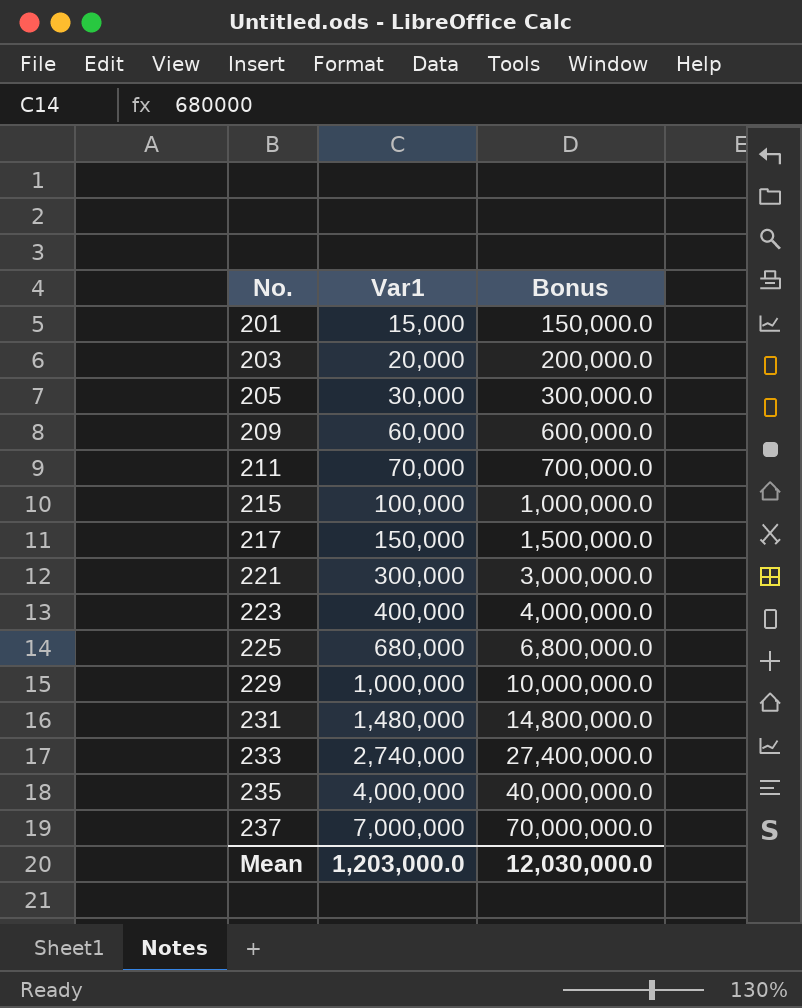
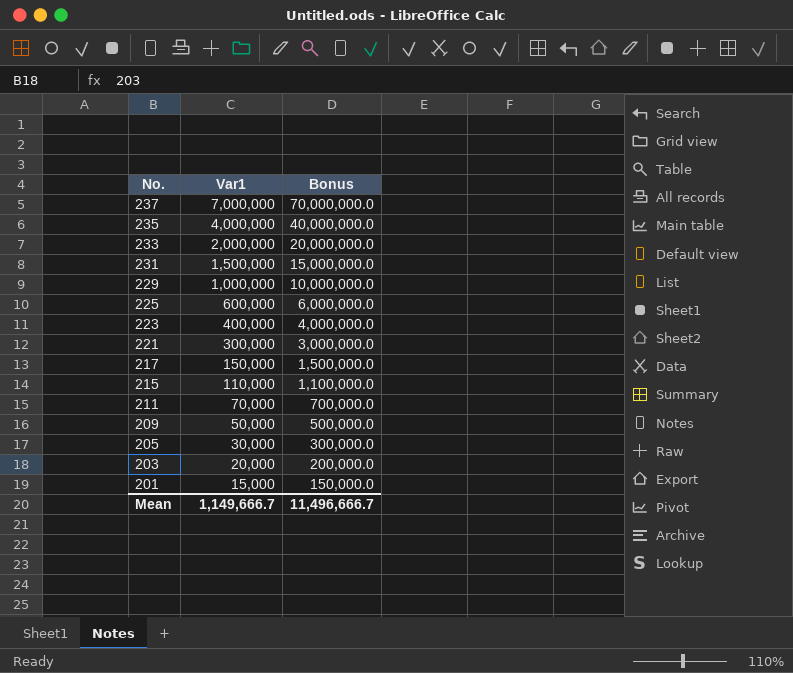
row order: No. ascending -> No. descending
233 | Var1: 2,740,000 -> 2,000,000
233 | Bonus: 27,400,000.0 -> 20,000,000.0
231 | Var1: 1,480,000 -> 1,500,000
231 | Bonus: 14,800,000.0 -> 15,000,000.0
225 | Var1: 680,000 -> 600,000
225 | Bonus: 6,800,000.0 -> 6,000,000.0
215 | Var1: 100,000 -> 110,000
215 | Bonus: 1,000,000.0 -> 1,100,000.0
209 | Var1: 60,000 -> 50,000
209 | Bonus: 600,000.0 -> 500,000.0
Mean | Var1: 1,203,000.0 -> 1,149,666.7
Mean | Bonus: 12,030,000.0 -> 11,496,666.7

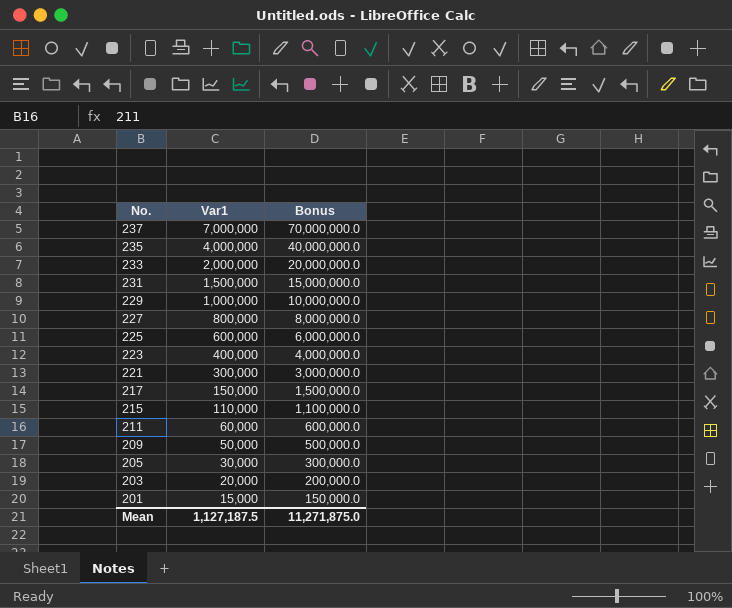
row 227: none -> 800,000 | 8,000,000.0
211 | Var1: 70,000 -> 60,000
211 | Bonus: 700,000.0 -> 600,000.0
Mean | Var1: 1,149,666.7 -> 1,127,187.5
Mean | Bonus: 11,496,666.7 -> 11,271,875.0

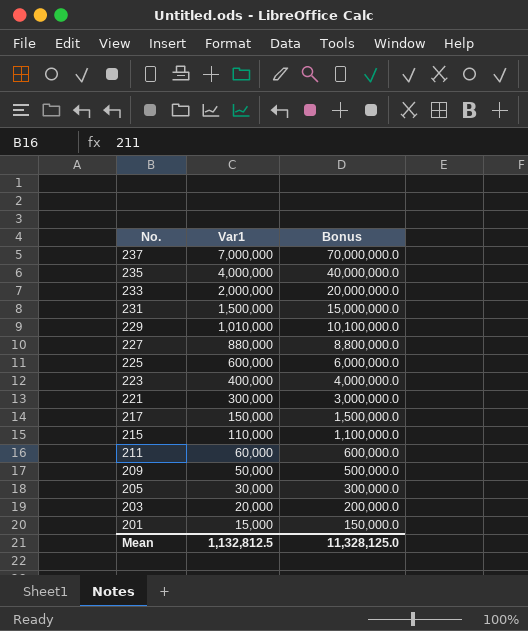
229 | Var1: 1,000,000 -> 1,010,000
229 | Bonus: 10,000,000.0 -> 10,100,000.0
227 | Var1: 800,000 -> 880,000
227 | Bonus: 8,000,000.0 -> 8,800,000.0
Mean | Var1: 1,127,187.5 -> 1,132,812.5
Mean | Bonus: 11,271,875.0 -> 11,328,125.0

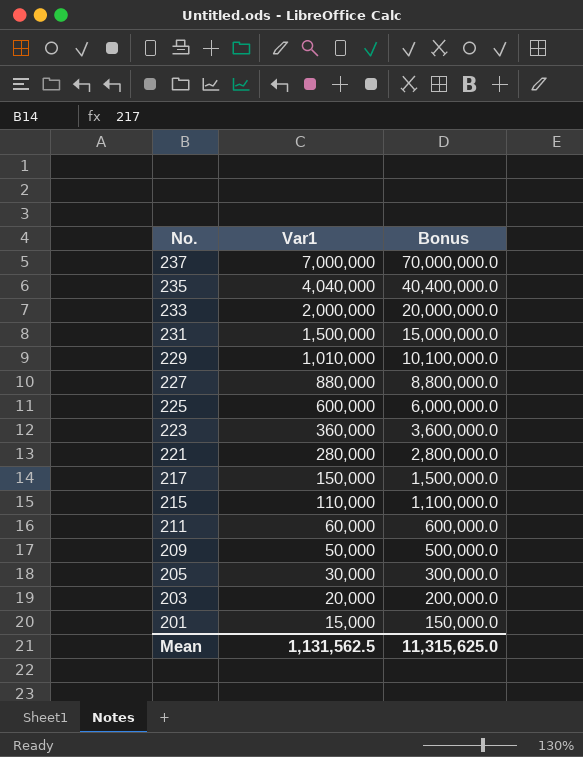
235 | Var1: 4,000,000 -> 4,040,000
235 | Bonus: 40,000,000.0 -> 40,400,000.0
223 | Var1: 400,000 -> 360,000
223 | Bonus: 4,000,000.0 -> 3,600,000.0
221 | Var1: 300,000 -> 280,000
221 | Bonus: 3,000,000.0 -> 2,800,000.0
Mean | Var1: 1,132,812.5 -> 1,131,562.5
Mean | Bonus: 11,328,125.0 -> 11,315,625.0

